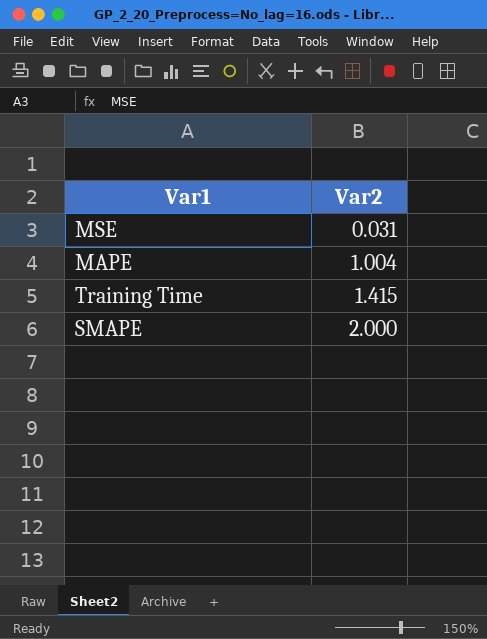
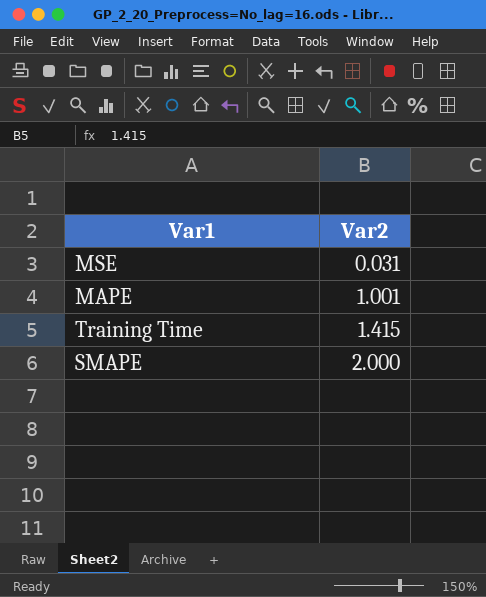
MAPE | Var2: 1.004 -> 1.001

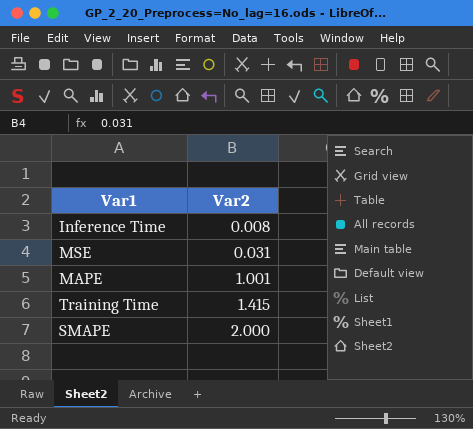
row Inference Time: none -> 0.008

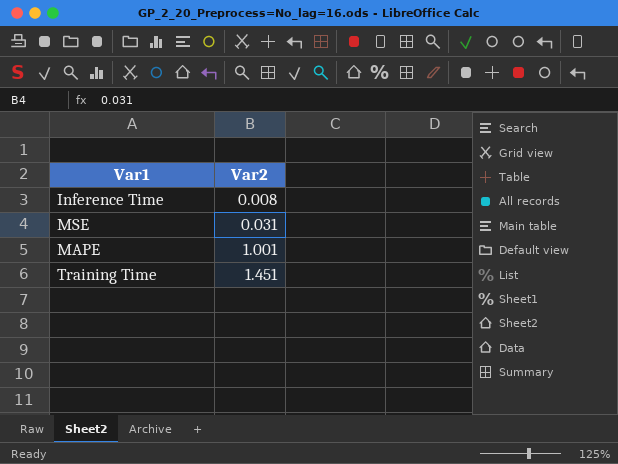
row SMAPE: 2.000 -> none
Training Time | Var2: 1.415 -> 1.451

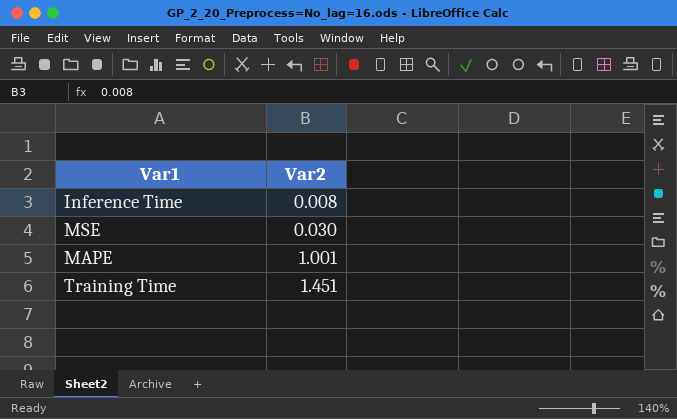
MSE | Var2: 0.031 -> 0.030

